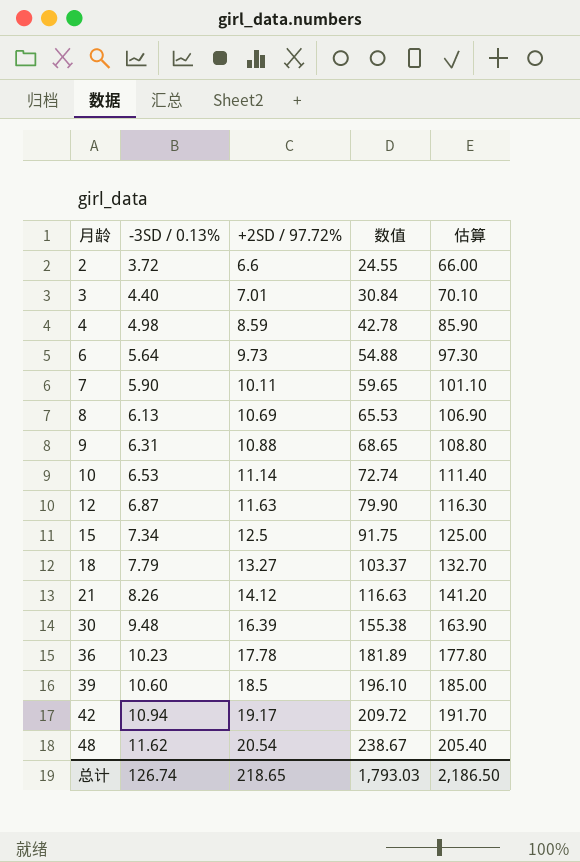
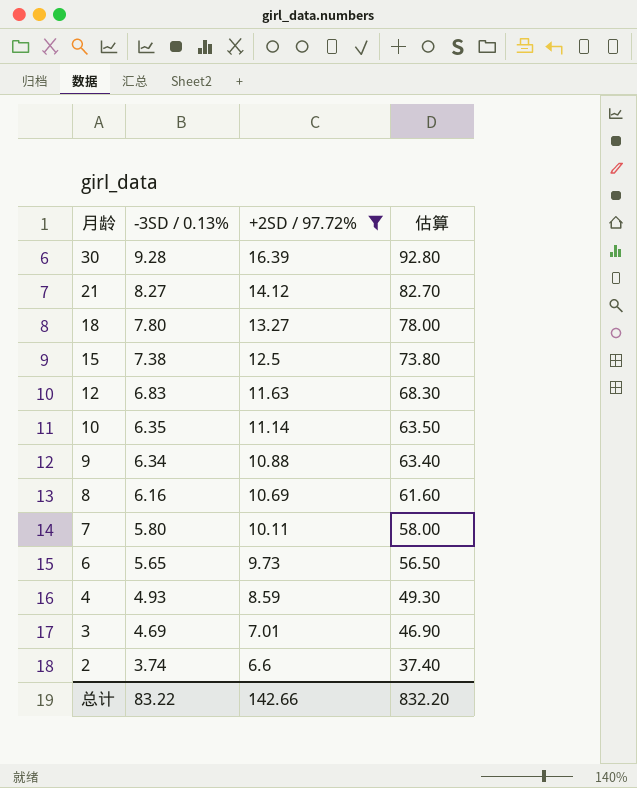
filter: none -> +2SD / 97.72% <= 16.39
row order: 月龄 ascending -> 月龄 descending
column 数值 | formula: [-3SD / 0.13%] * [+2SD / 97.72%] -> none
column 估算 | formula: [+2SD / 97.72%] * 10 -> [-3SD / 0.13%] * 10
30 | -3SD / 0.13%: 9.48 -> 9.28
21 | -3SD / 0.13%: 8.26 -> 8.27
18 | -3SD / 0.13%: 7.79 -> 7.80
15 | -3SD / 0.13%: 7.34 -> 7.38
12 | -3SD / 0.13%: 6.87 -> 6.83
10 | -3SD / 0.13%: 6.53 -> 6.35
9 | -3SD / 0.13%: 6.31 -> 6.34
8 | -3SD / 0.13%: 6.13 -> 6.16
7 | -3SD / 0.13%: 5.90 -> 5.80
6 | -3SD / 0.13%: 5.64 -> 5.65
4 | -3SD / 0.13%: 4.98 -> 4.93
3 | -3SD / 0.13%: 4.40 -> 4.69
2 | -3SD / 0.13%: 3.72 -> 3.74
总计 | -3SD / 0.13%: 126.74 -> 83.22
总计 | +2SD / 97.72%: 218.65 -> 142.66
总计 | 估算: 2,186.50 -> 832.20

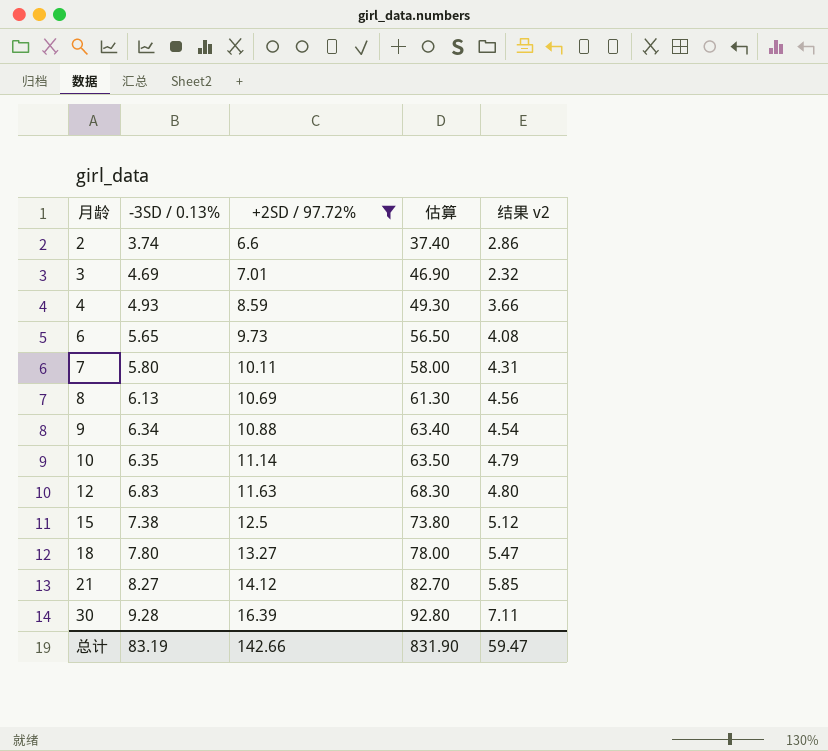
row order: 月龄 descending -> 月龄 ascending
column 结果 v2 | formula: none -> [+2SD / 97.72%] - [-3SD / 0.13%]
8 | -3SD / 0.13%: 6.16 -> 6.13
8 | 估算: 61.60 -> 61.30
总计 | -3SD / 0.13%: 83.22 -> 83.19
总计 | 估算: 832.20 -> 831.90

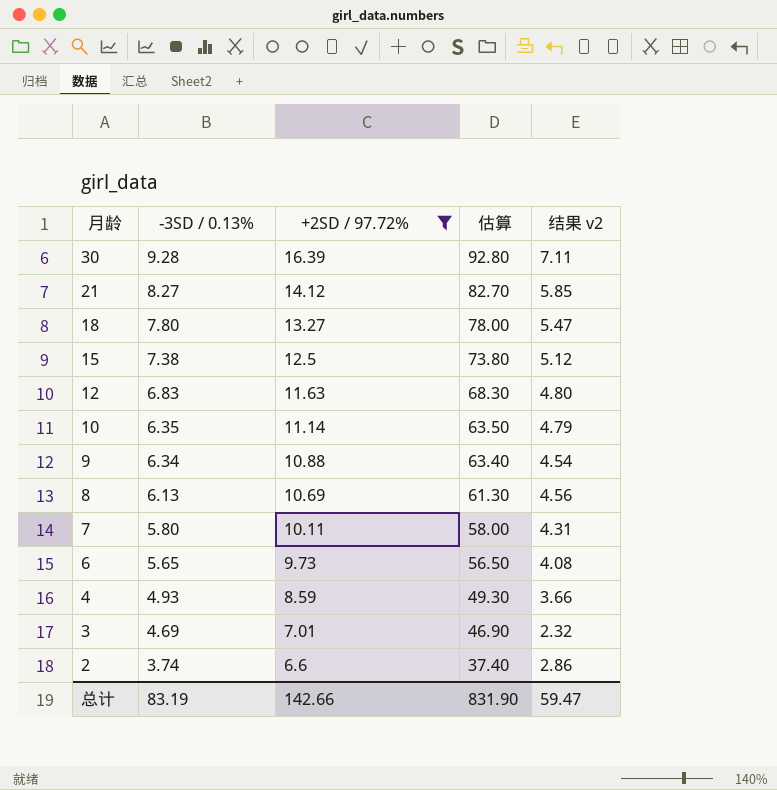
row order: 月龄 ascending -> 月龄 descending

